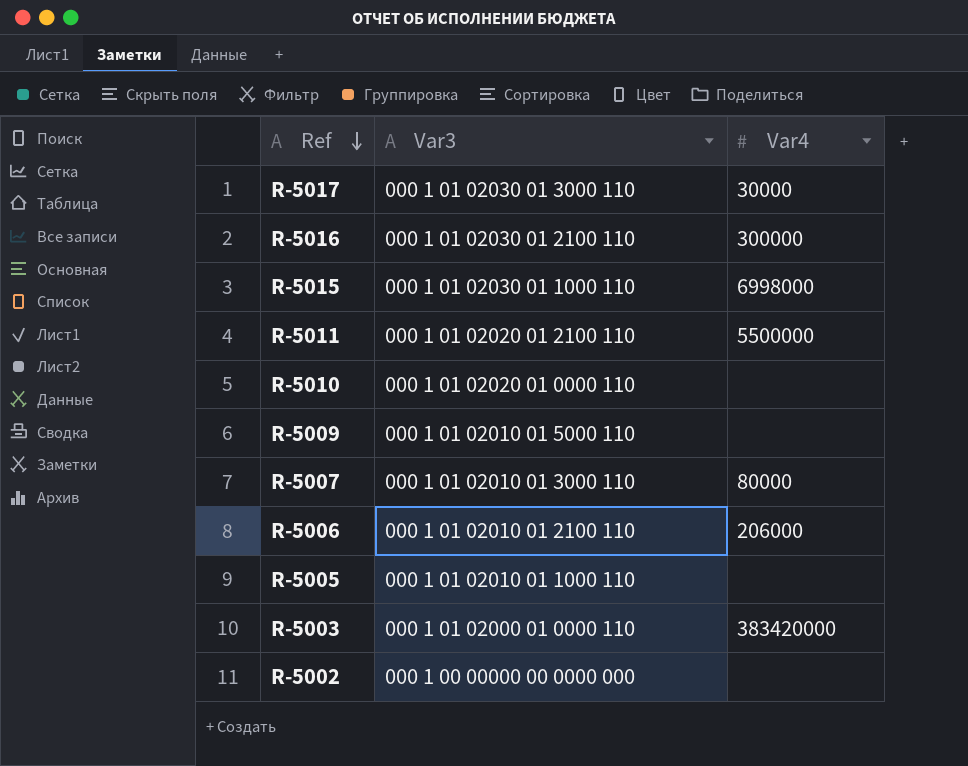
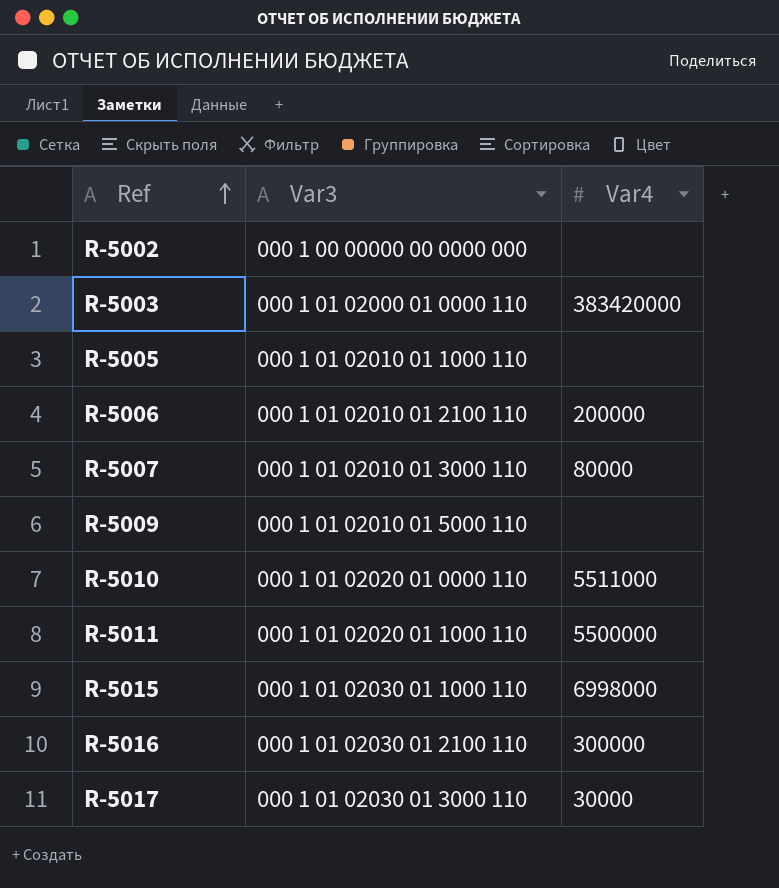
row order: Ref descending -> Ref ascending
R-5006 | Var4: 206000 -> 200000
R-5010 | Var4: none -> 5511000
R-5011 | Var3: 000 1 01 02020 01 2100 110 -> 000 1 01 02020 01 1000 110

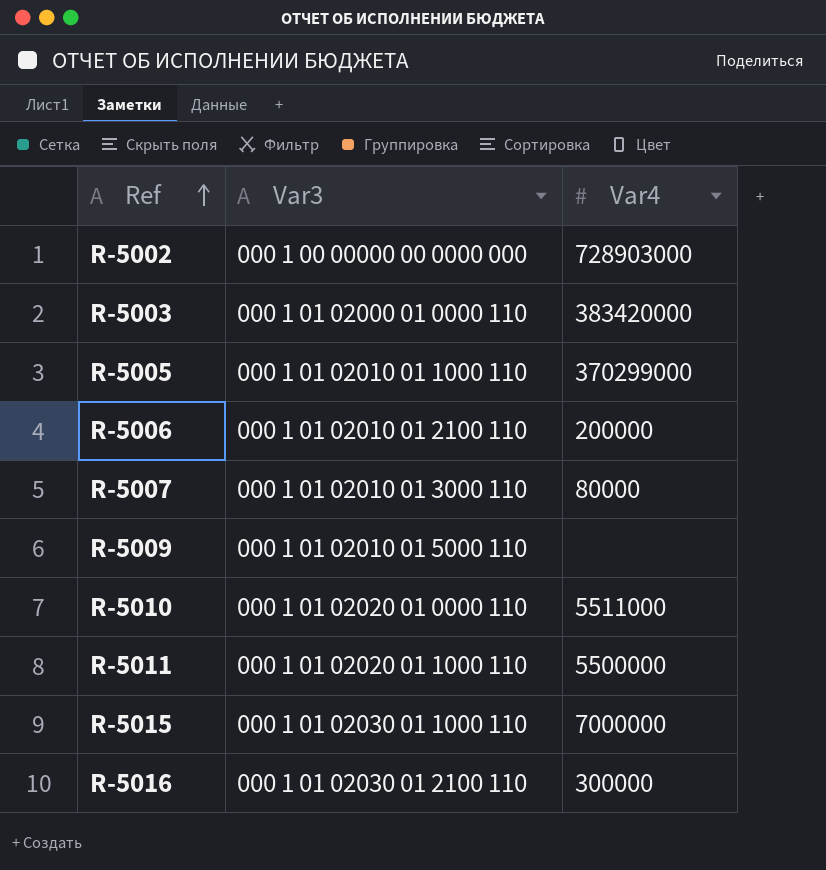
row R-5017: 000 1 01 02030 01 3000 110 | 30000 -> none
R-5002 | Var4: none -> 728903000
R-5005 | Var4: none -> 370299000
R-5015 | Var4: 6998000 -> 7000000

